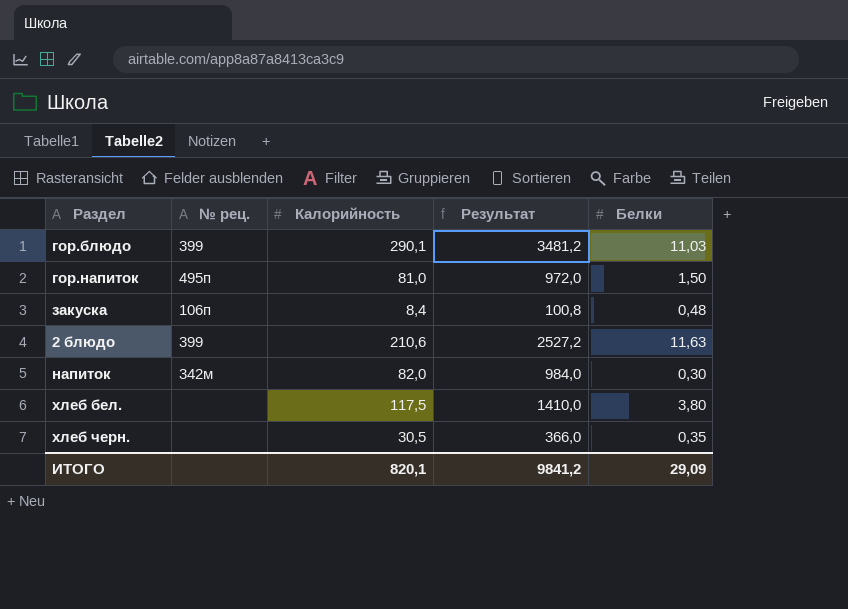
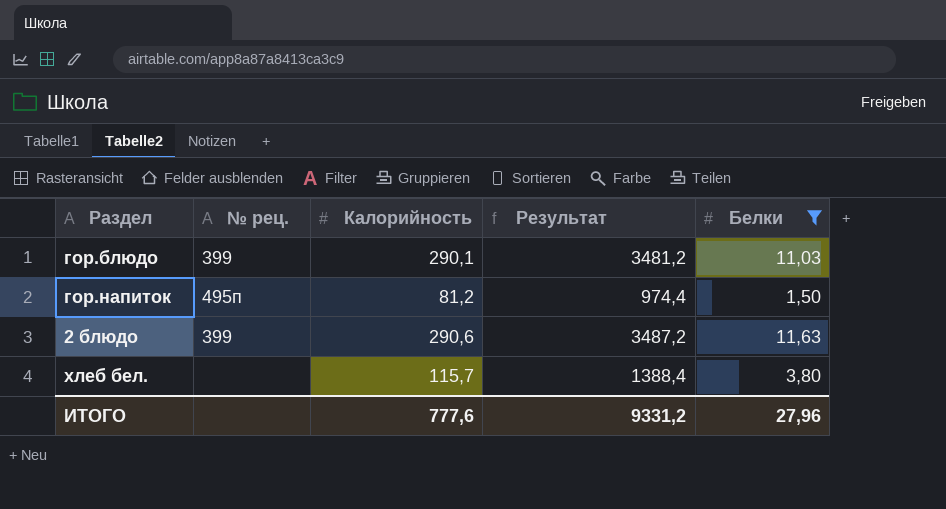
filter: none -> Белки >= 1,50
гор.напиток | Калорийность: 81,0 -> 81,2
гор.напиток | Результат: 972,0 -> 974,4
2 блюдо | Калорийность: 210,6 -> 290,6
2 блюдо | Результат: 2527,2 -> 3487,2
хлеб бел. | Калорийность: 117,5 -> 115,7
хлеб бел. | Результат: 1410,0 -> 1388,4
ИТОГО | Калорийность: 820,1 -> 777,6
ИТОГО | Результат: 9841,2 -> 9331,2
ИТОГО | Белки: 29,09 -> 27,96

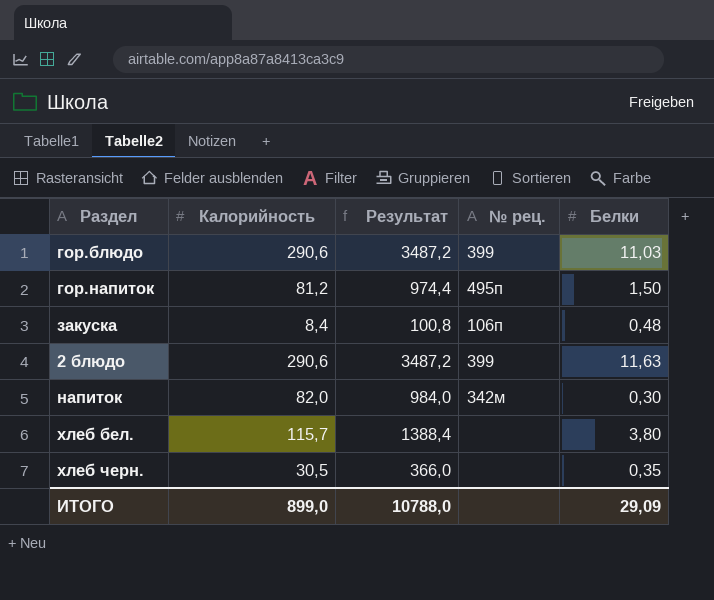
filter: Белки >= 1,50 -> none
column № рец. | position: 2 -> 4
гор.блюдо | Калорийность: 290,1 -> 290,6
гор.блюдо | Результат: 3481,2 -> 3487,2
ИТОГО | Калорийность: 777,6 -> 899,0
ИТОГО | Результат: 9331,2 -> 10788,0
ИТОГО | Белки: 27,96 -> 29,09

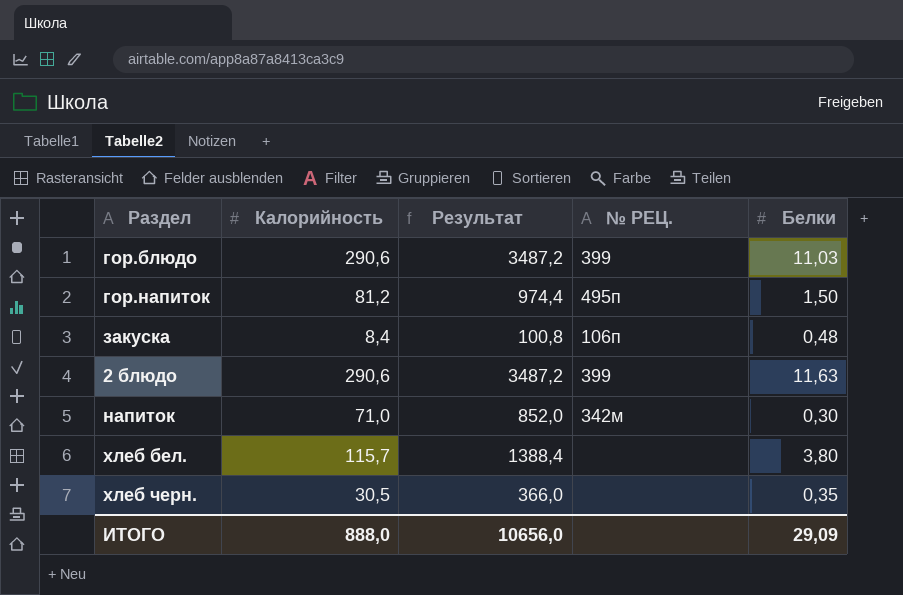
column name: № рец. -> № РЕЦ.
напиток | Калорийность: 82,0 -> 71,0
напиток | Результат: 984,0 -> 852,0
ИТОГО | Калорийность: 899,0 -> 888,0
ИТОГО | Результат: 10788,0 -> 10656,0

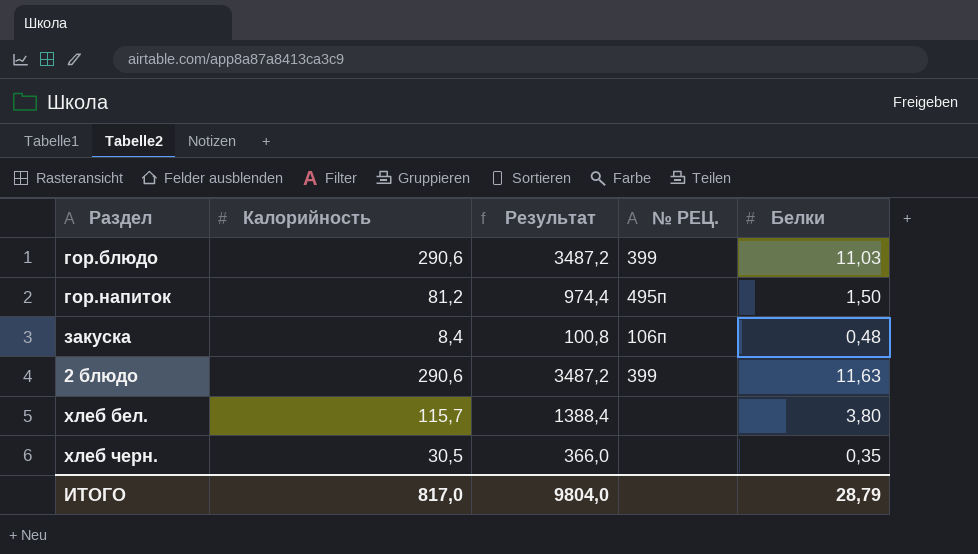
row напиток: 71,0 | 852,0 | 342м | 0,30 -> none
ИТОГО | Калорийность: 888,0 -> 817,0
ИТОГО | Результат: 10656,0 -> 9804,0
ИТОГО | Белки: 29,09 -> 28,79

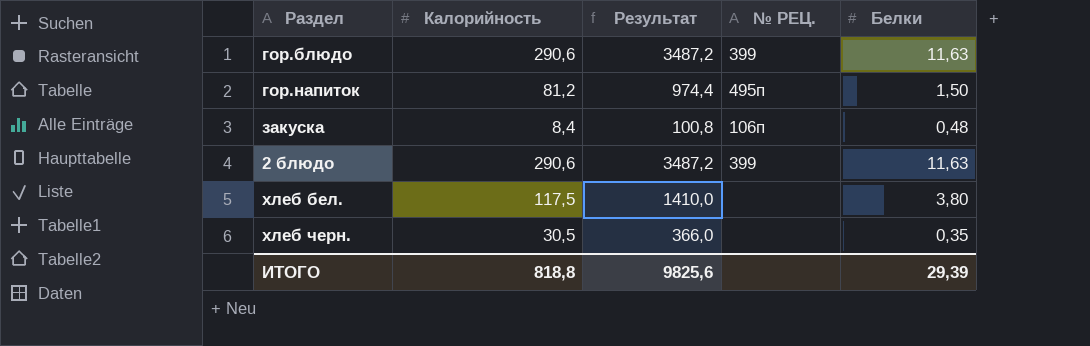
гор.блюдо | Белки: 11,03 -> 11,63
хлеб бел. | Калорийность: 115,7 -> 117,5
хлеб бел. | Результат: 1388,4 -> 1410,0
ИТОГО | Калорийность: 817,0 -> 818,8
ИТОГО | Результат: 9804,0 -> 9825,6
ИТОГО | Белки: 28,79 -> 29,39

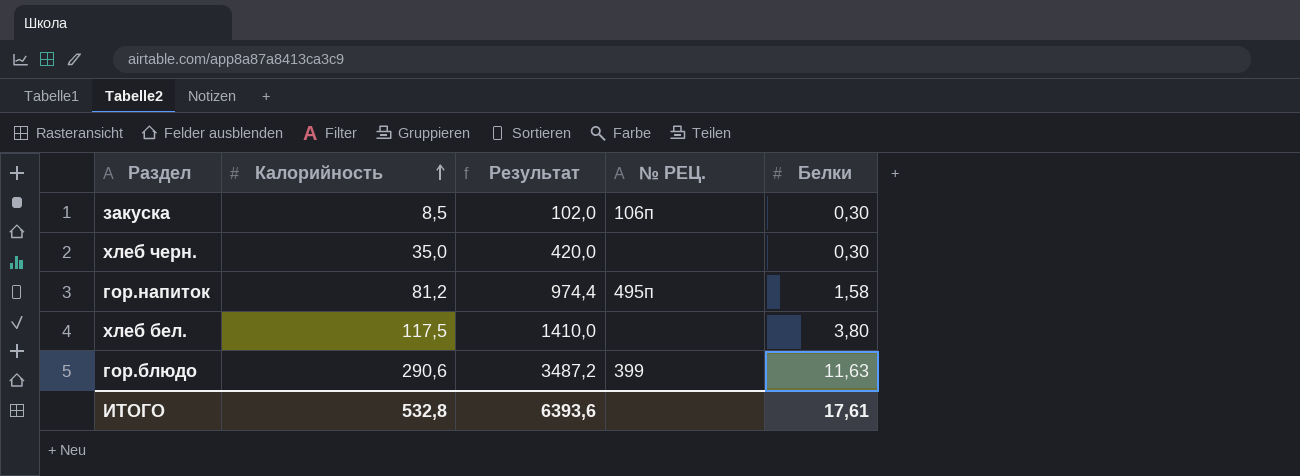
row order: none -> Калорийность ascending
row 2 блюдо: 290,6 | 3487,2 | 399 | 11,63 -> none
закуска | Калорийность: 8,4 -> 8,5
закуска | Результат: 100,8 -> 102,0
закуска | Белки: 0,48 -> 0,30
хлеб черн. | Калорийность: 30,5 -> 35,0
хлеб черн. | Результат: 366,0 -> 420,0
хлеб черн. | Белки: 0,35 -> 0,30
гор.напиток | Белки: 1,50 -> 1,58
ИТОГО | Калорийность: 818,8 -> 532,8
ИТОГО | Результат: 9825,6 -> 6393,6
ИТОГО | Белки: 29,39 -> 17,61

